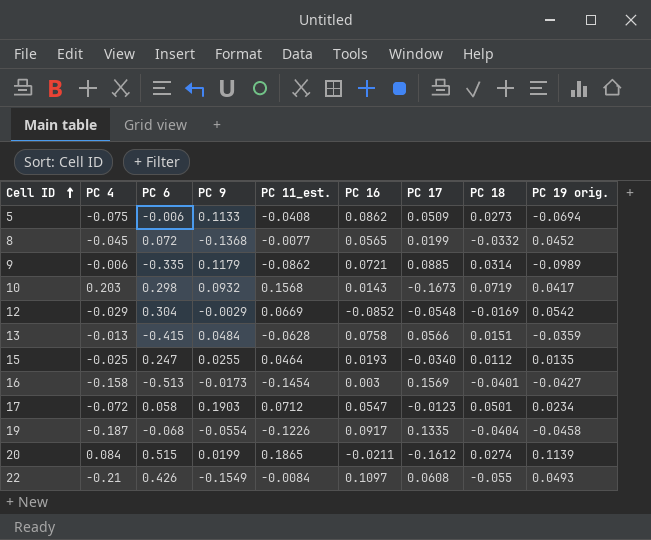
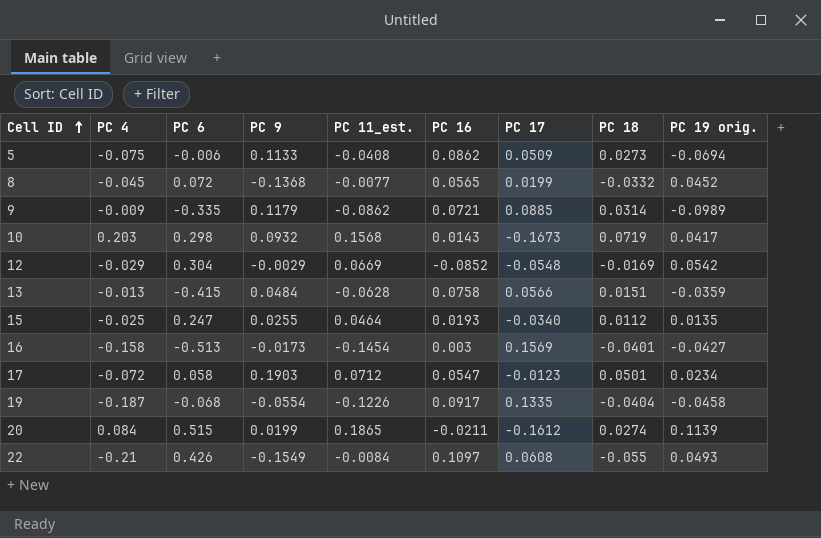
9 | PC 4: -0.006 -> -0.009

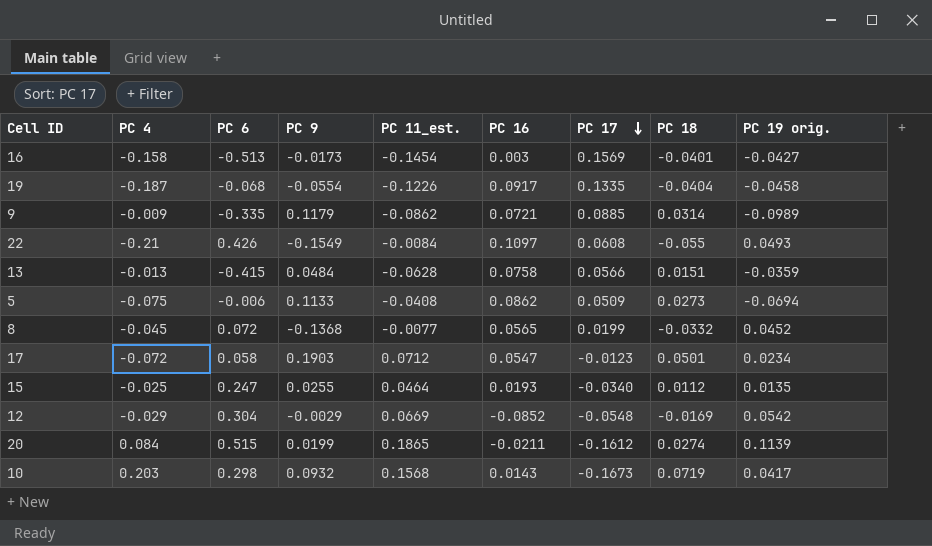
row order: Cell ID ascending -> PC 17 descending

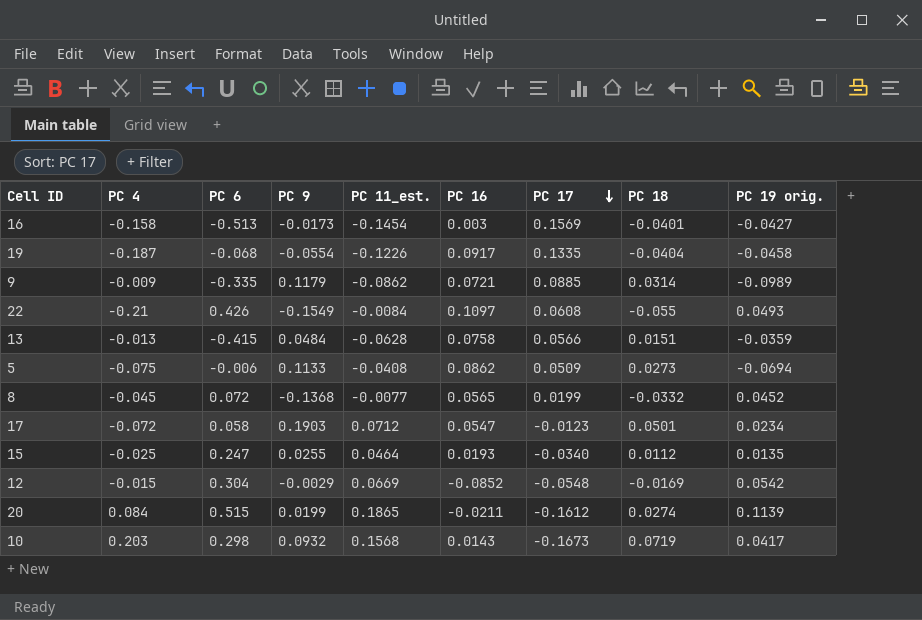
12 | PC 4: -0.029 -> -0.015

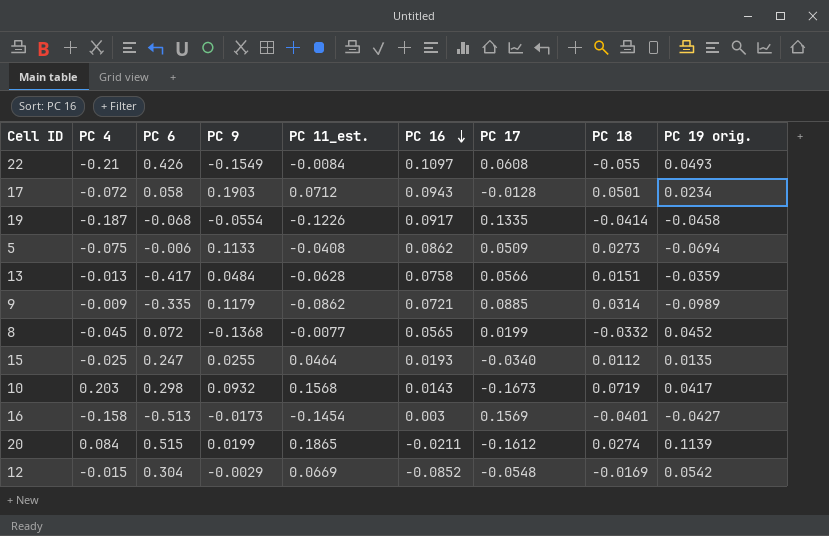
row order: PC 17 descending -> PC 16 descending
17 | PC 16: 0.0547 -> 0.0943
17 | PC 17: -0.0123 -> -0.0128
19 | PC 18: -0.0404 -> -0.0414
13 | PC 6: -0.415 -> -0.417

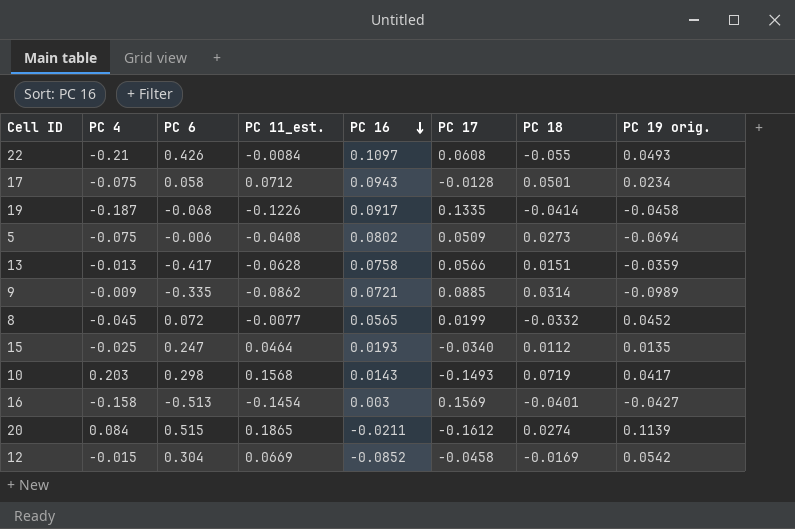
column PC 9 | position: 4 -> none
17 | PC 4: -0.072 -> -0.075
5 | PC 16: 0.0862 -> 0.0802
10 | PC 17: -0.1673 -> -0.1493
12 | PC 17: -0.0548 -> -0.0458

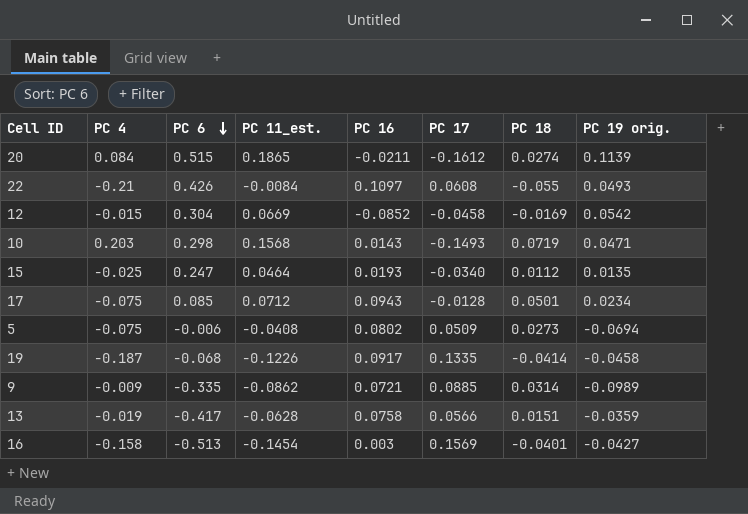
row order: PC 16 descending -> PC 6 descending
row 8: -0.045 | 0.072 | -0.0077 | 0.0565 | 0.0199 | -0.0332 | 0.0452 -> none
10 | PC 19 orig.: 0.0417 -> 0.0471
17 | PC 6: 0.058 -> 0.085
13 | PC 4: -0.013 -> -0.019

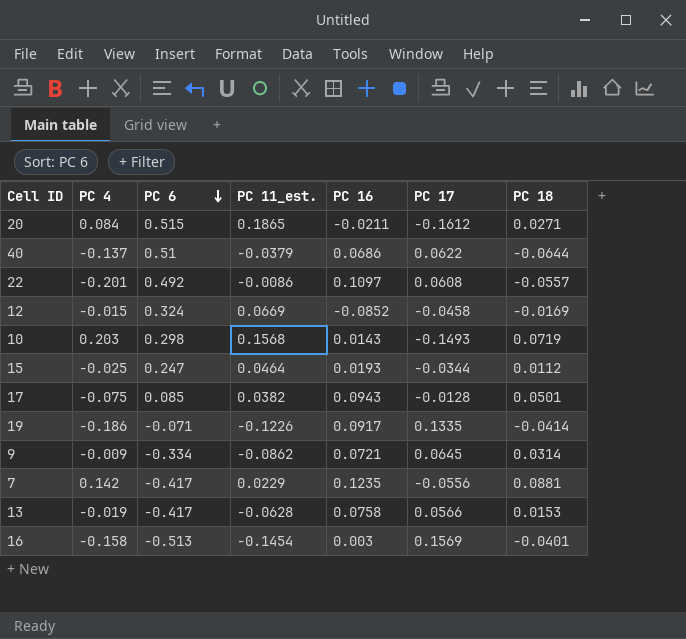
column PC 19 orig. | position: 8 -> none
row 5: -0.075 | -0.006 | -0.0408 | 0.0802 | 0.0509 | 0.0273 | -0.0694 -> none
20 | PC 18: 0.0274 -> 0.0271
row 40: none -> -0.137 | 0.51 | -0.0379 | 0.0686 | 0.0622 | -0.0644
22 | PC 4: -0.21 -> -0.201
22 | PC 6: 0.426 -> 0.492
22 | PC 11_est.: -0.0084 -> -0.0086
22 | PC 18: -0.055 -> -0.0557
12 | PC 6: 0.304 -> 0.324
15 | PC 17: -0.0340 -> -0.0344
17 | PC 11_est.: 0.0712 -> 0.0382
19 | PC 4: -0.187 -> -0.186
19 | PC 6: -0.068 -> -0.071
9 | PC 6: -0.335 -> -0.334
9 | PC 17: 0.0885 -> 0.0645
row 7: none -> 0.142 | -0.417 | 0.0229 | 0.1235 | -0.0556 | 0.0881
13 | PC 18: 0.0151 -> 0.0153

